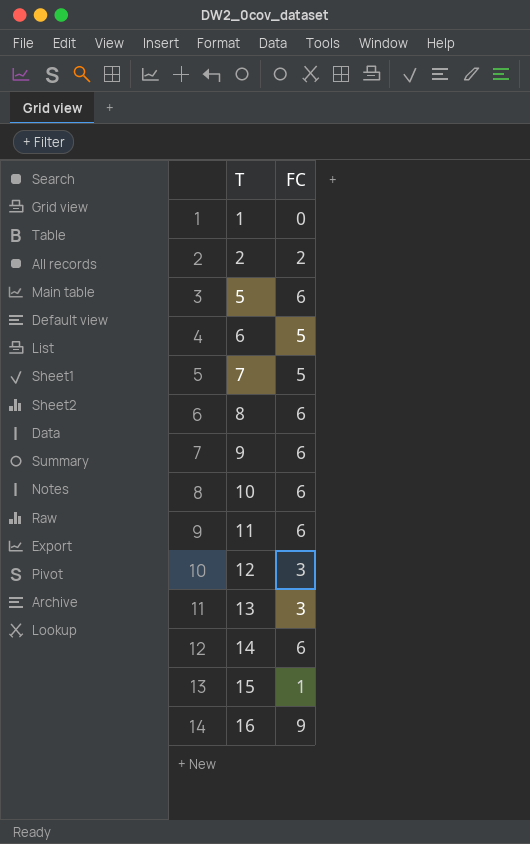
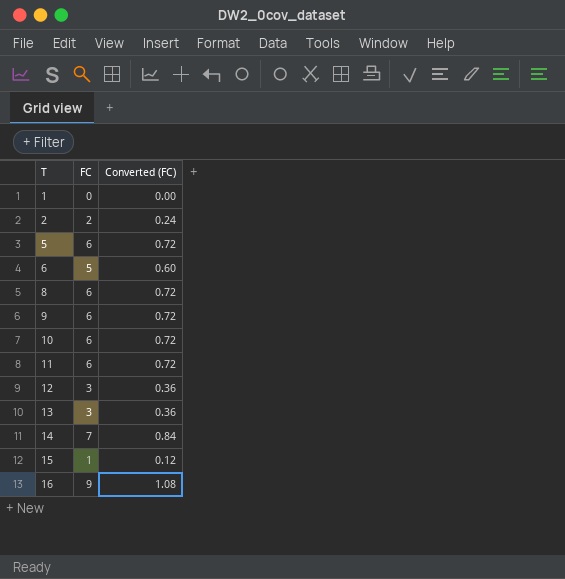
column Converted (FC) | formula: none -> [FC] * 0.12
row 7: 5 -> none
14 | FC: 6 -> 7

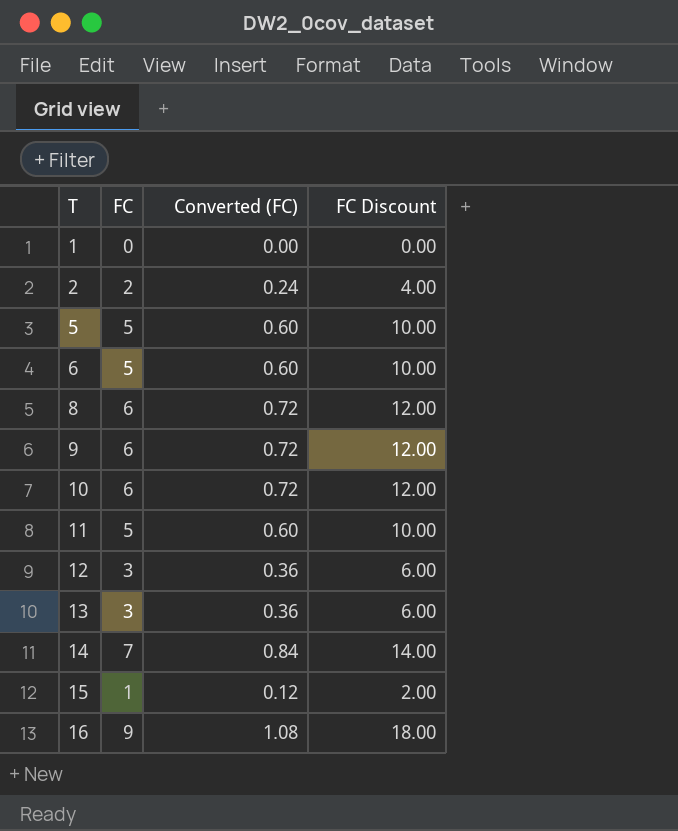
column FC Discount | formula: none -> [FC] * 2
5 | FC: 6 -> 5
5 | Converted (FC): 0.72 -> 0.60
11 | FC: 6 -> 5
11 | Converted (FC): 0.72 -> 0.60

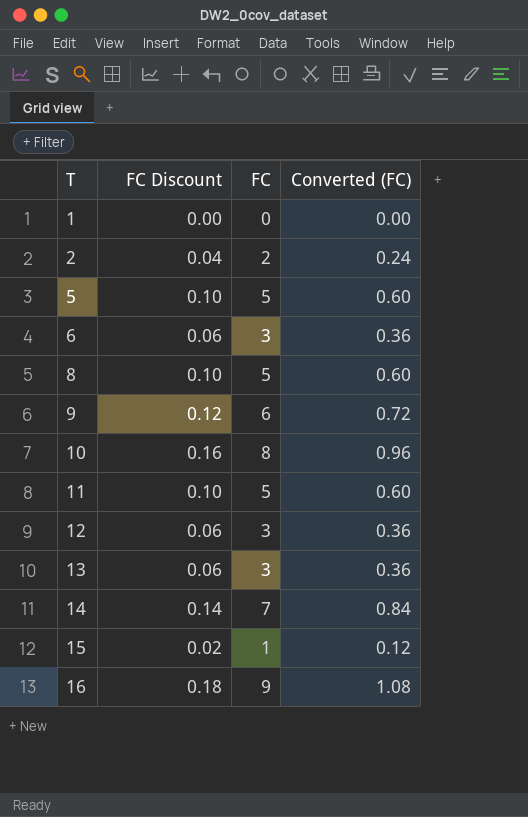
column FC Discount | formula: [FC] * 2 -> [FC] * 0.02
column FC Discount | position: 4 -> 2
6 | FC: 5 -> 3
6 | Converted (FC): 0.60 -> 0.36
8 | FC: 6 -> 5
8 | Converted (FC): 0.72 -> 0.60
10 | FC: 6 -> 8
10 | Converted (FC): 0.72 -> 0.96

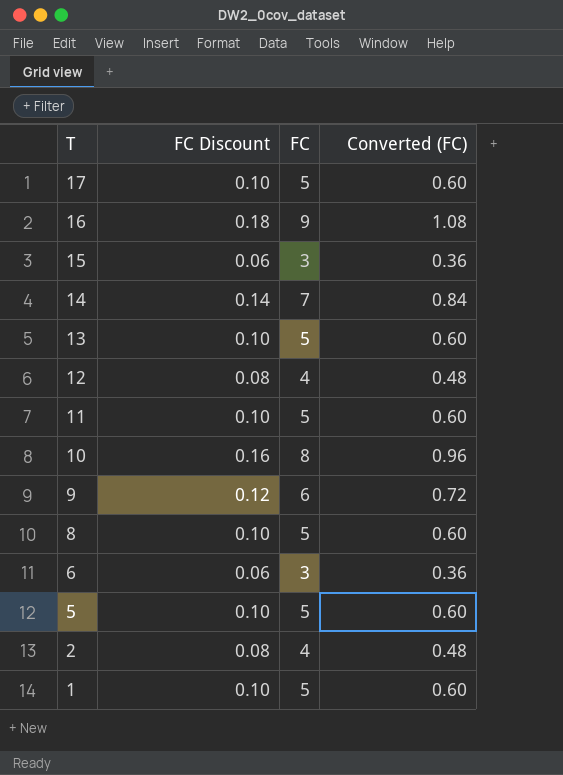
row order: T ascending -> T descending
row 17: none -> 0.10 | 5 | 0.60
15 | FC Discount: 0.02 -> 0.06
15 | FC: 1 -> 3
15 | Converted (FC): 0.12 -> 0.36
13 | FC Discount: 0.06 -> 0.10
13 | FC: 3 -> 5
13 | Converted (FC): 0.36 -> 0.60
12 | FC Discount: 0.06 -> 0.08
12 | FC: 3 -> 4
12 | Converted (FC): 0.36 -> 0.48
2 | FC Discount: 0.04 -> 0.08
2 | FC: 2 -> 4
2 | Converted (FC): 0.24 -> 0.48
1 | FC Discount: 0.00 -> 0.10
1 | FC: 0 -> 5
1 | Converted (FC): 0.00 -> 0.60

